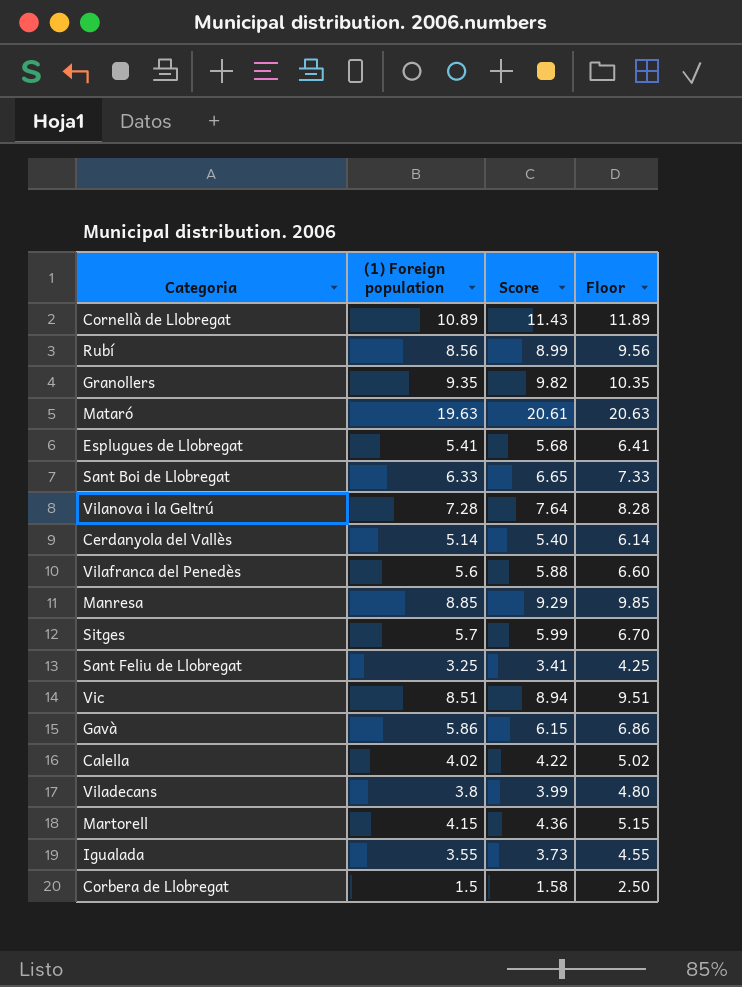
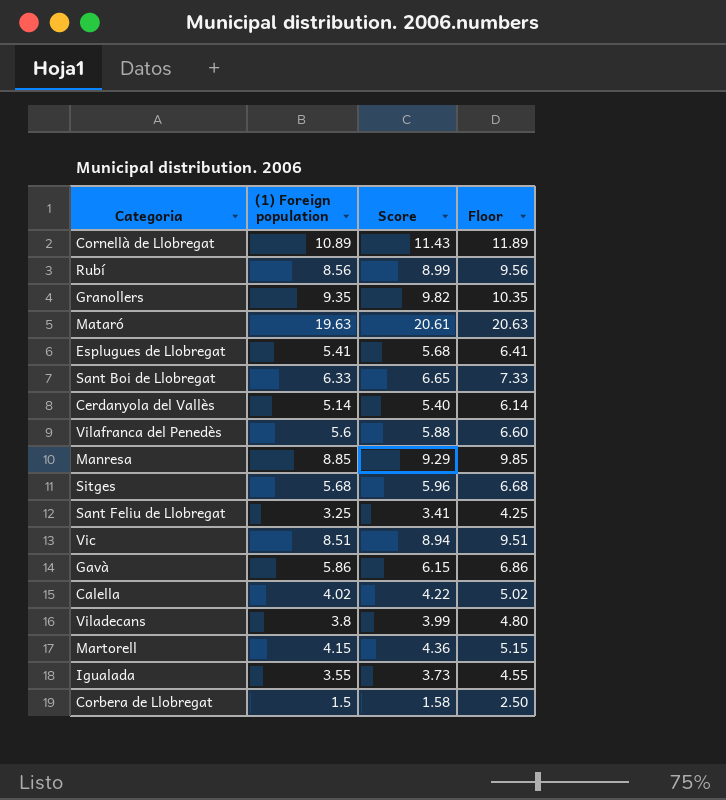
row Vilanova i la Geltrú: 7.28 | 7.64 | 8.28 -> none
Sitges | (1) Foreign population: 5.7 -> 5.68
Sitges | Score: 5.99 -> 5.96
Sitges | Floor: 6.70 -> 6.68

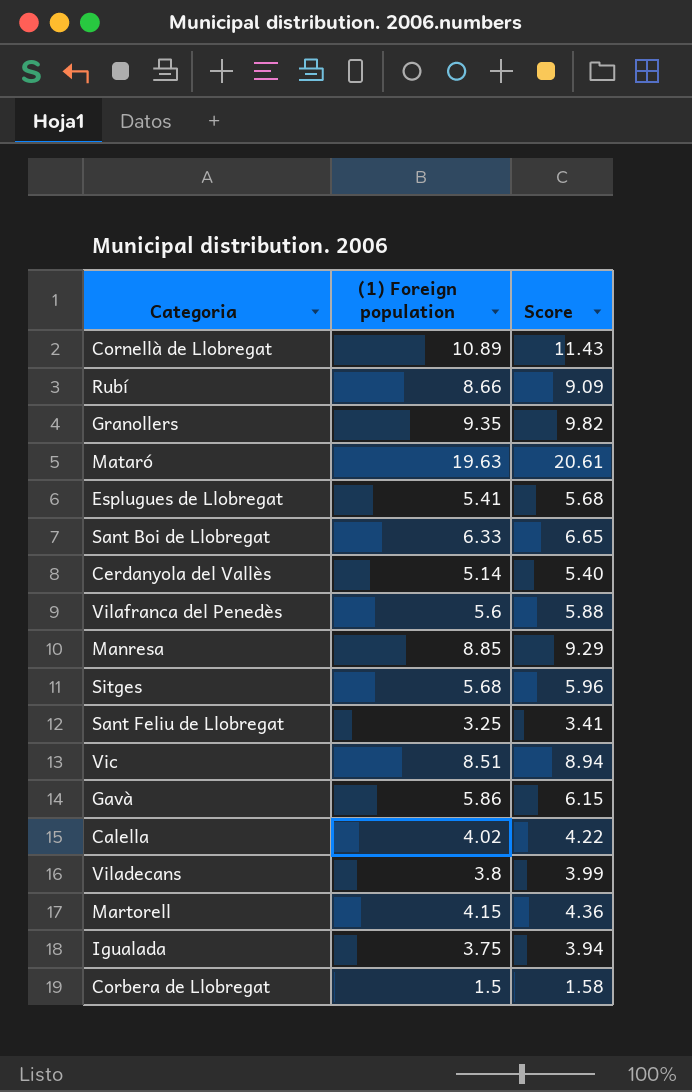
column Floor | formula: [(1) Foreign population] + 1 -> none
Rubí | (1) Foreign population: 8.56 -> 8.66
Rubí | Score: 8.99 -> 9.09
Igualada | (1) Foreign population: 3.55 -> 3.75
Igualada | Score: 3.73 -> 3.94

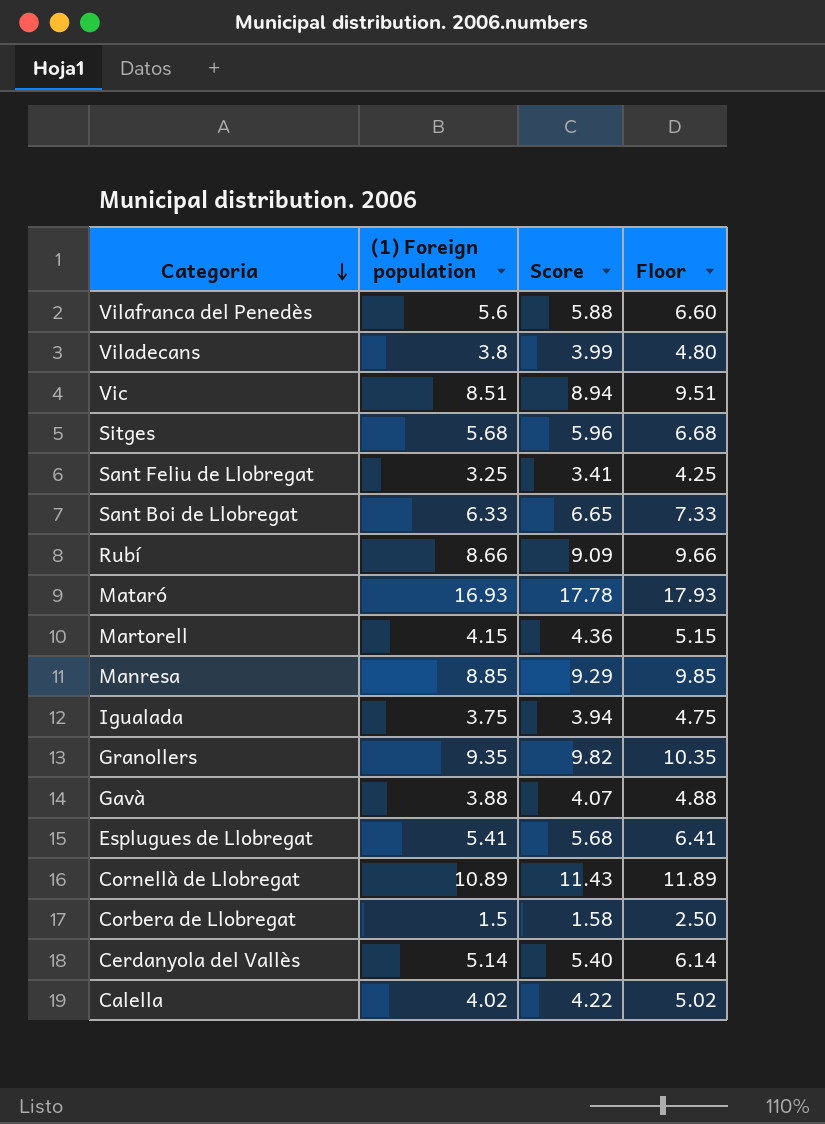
row order: none -> Categoria descending
column Floor | formula: none -> [(1) Foreign population] + 1
Mataró | (1) Foreign population: 19.63 -> 16.93
Mataró | Score: 20.61 -> 17.78
Gavà | (1) Foreign population: 5.86 -> 3.88
Gavà | Score: 6.15 -> 4.07

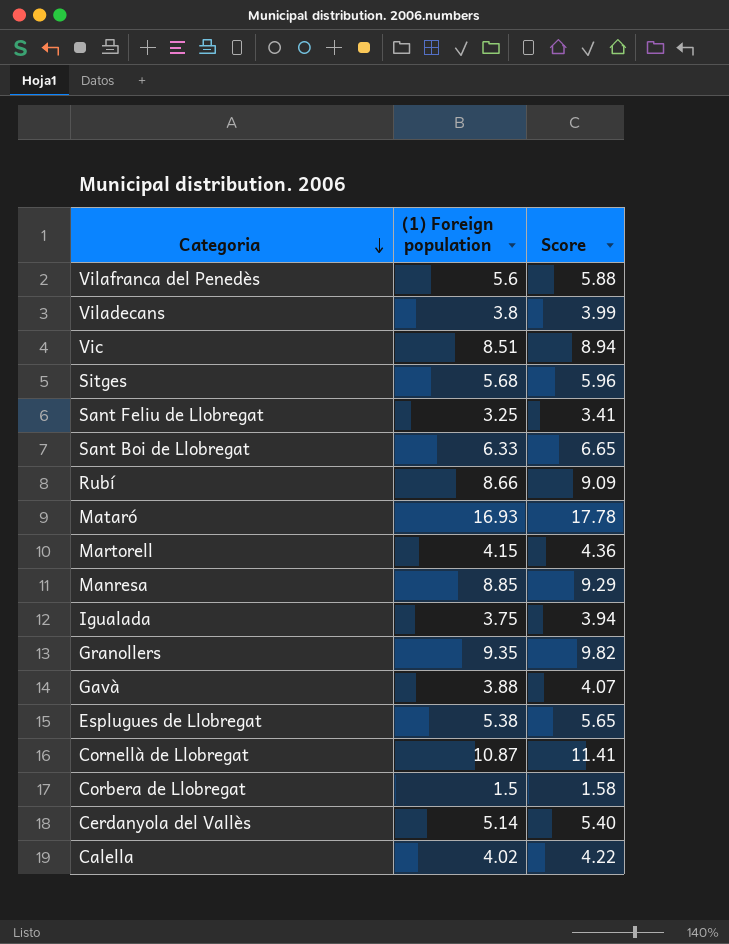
column Floor | formula: [(1) Foreign population] + 1 -> none
Esplugues de Llobregat | (1) Foreign population: 5.41 -> 5.38
Esplugues de Llobregat | Score: 5.68 -> 5.65
Cornellà de Llobregat | (1) Foreign population: 10.89 -> 10.87
Cornellà de Llobregat | Score: 11.43 -> 11.41

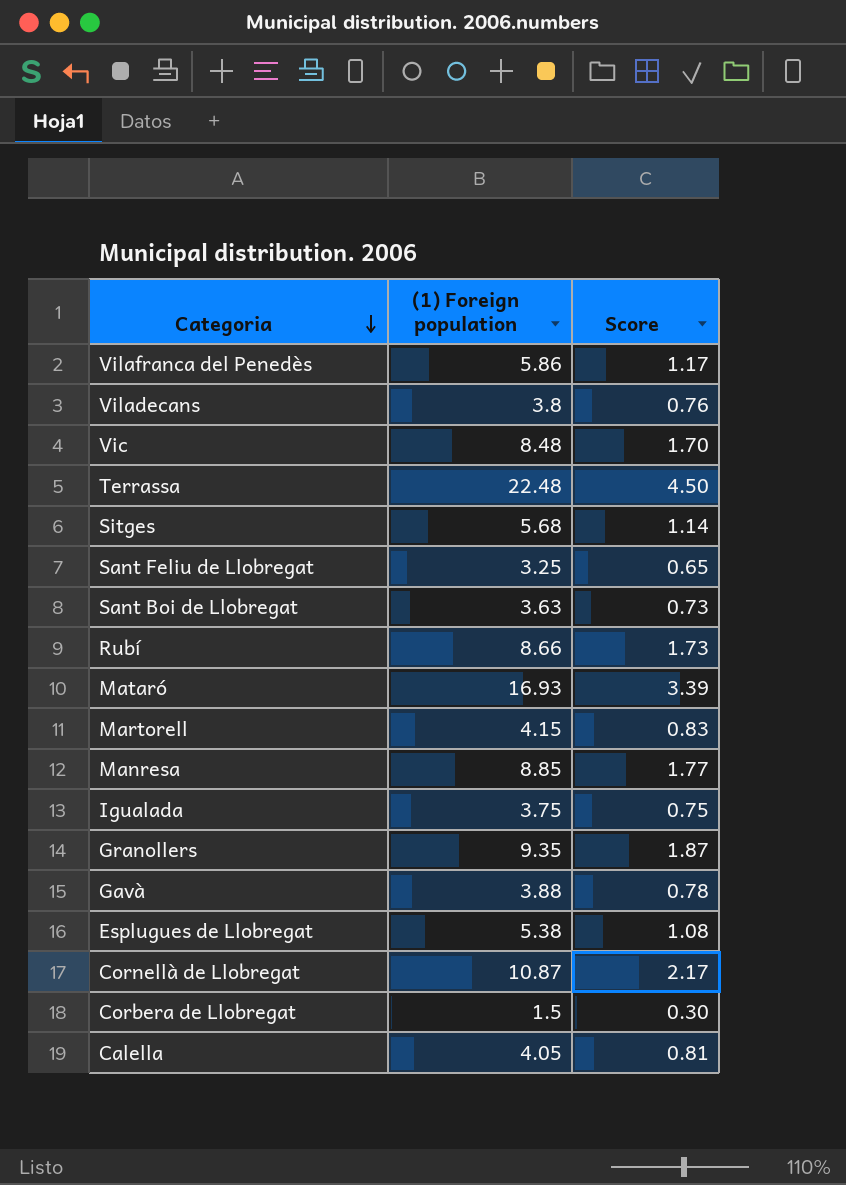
column Score | formula: [(1) Foreign population] * 1.05 -> [(1) Foreign population] * 0.2
row Cerdanyola del Vallès: 5.14 | 5.40 -> none
Vilafranca del Penedès | (1) Foreign population: 5.6 -> 5.86
Vic | (1) Foreign population: 8.51 -> 8.48
row Terrassa: none -> 22.48 | 4.50
Sant Boi de Llobregat | (1) Foreign population: 6.33 -> 3.63
Calella | (1) Foreign population: 4.02 -> 4.05

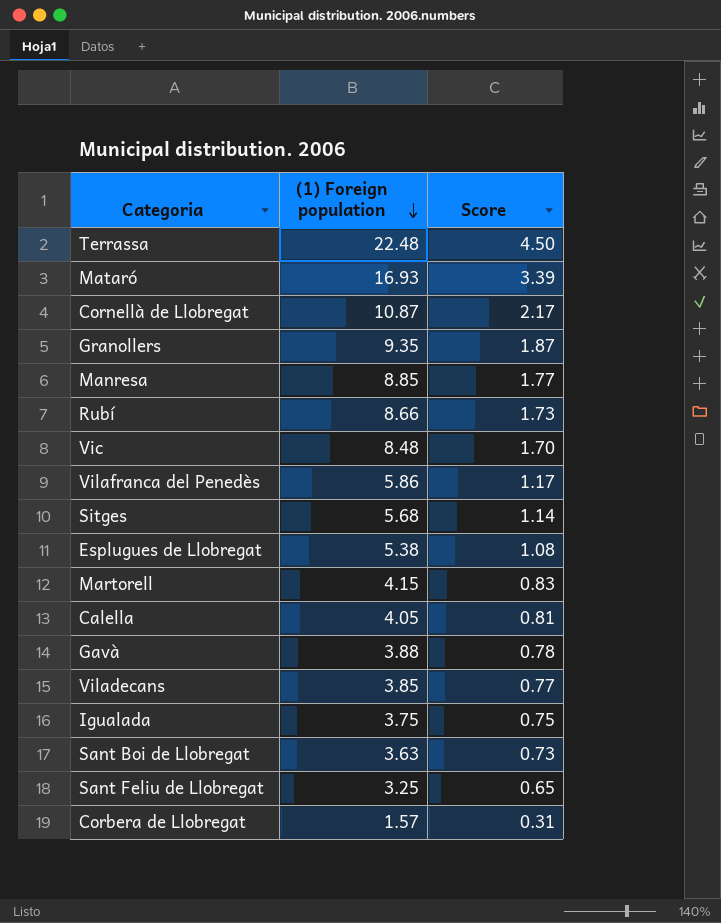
row order: Categoria descending -> (1) Foreign population descending
Viladecans | (1) Foreign population: 3.8 -> 3.85
Viladecans | Score: 0.76 -> 0.77
Corbera de Llobregat | (1) Foreign population: 1.5 -> 1.57
Corbera de Llobregat | Score: 0.30 -> 0.31

